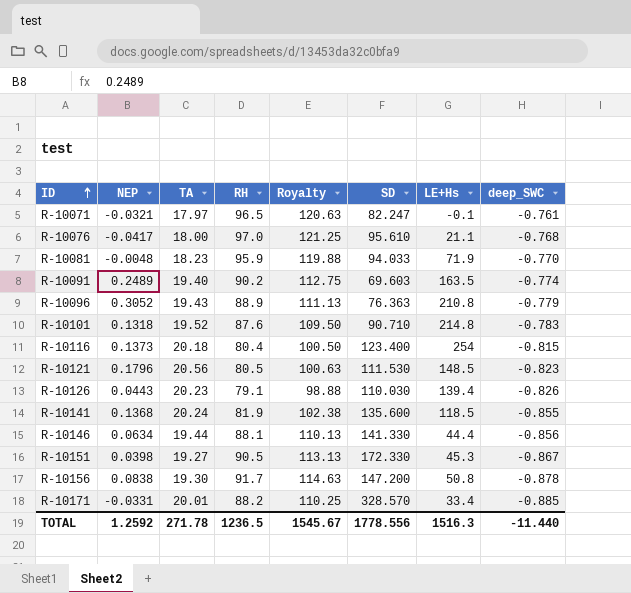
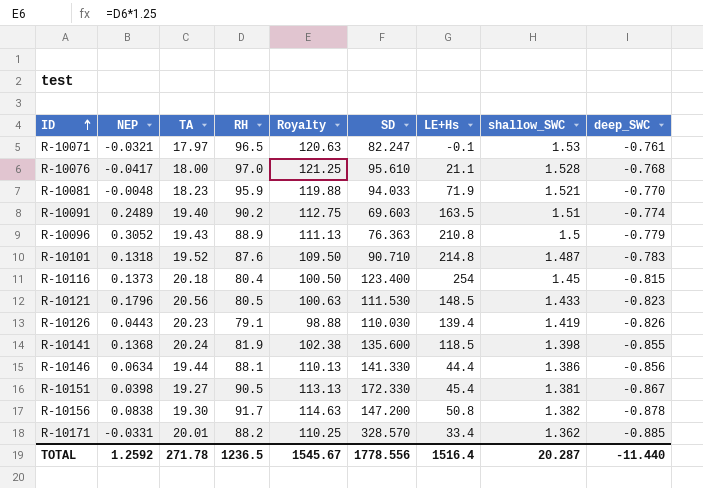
column shallow_SWC | position: none -> 8
R-10151 | LE+Hs: 45.3 -> 45.4
TOTAL | LE+Hs: 1516.3 -> 1516.4

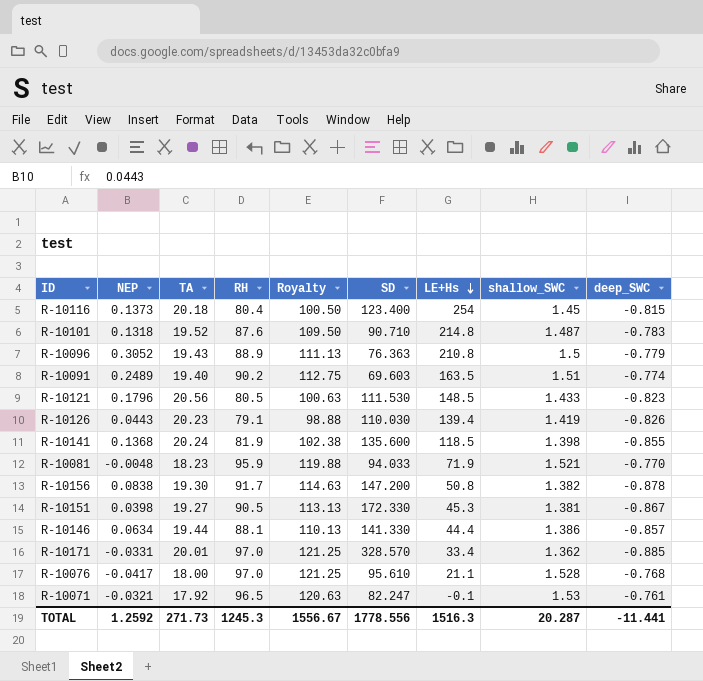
row order: ID ascending -> LE+Hs descending
R-10151 | LE+Hs: 45.4 -> 45.3
R-10146 | deep_SWC: -0.856 -> -0.857
R-10171 | RH: 88.2 -> 97.0
R-10171 | Royalty: 110.25 -> 121.25
R-10071 | TA: 17.97 -> 17.92
TOTAL | TA: 271.78 -> 271.73
TOTAL | RH: 1236.5 -> 1245.3
TOTAL | Royalty: 1545.67 -> 1556.67
TOTAL | LE+Hs: 1516.4 -> 1516.3
TOTAL | deep_SWC: -11.440 -> -11.441

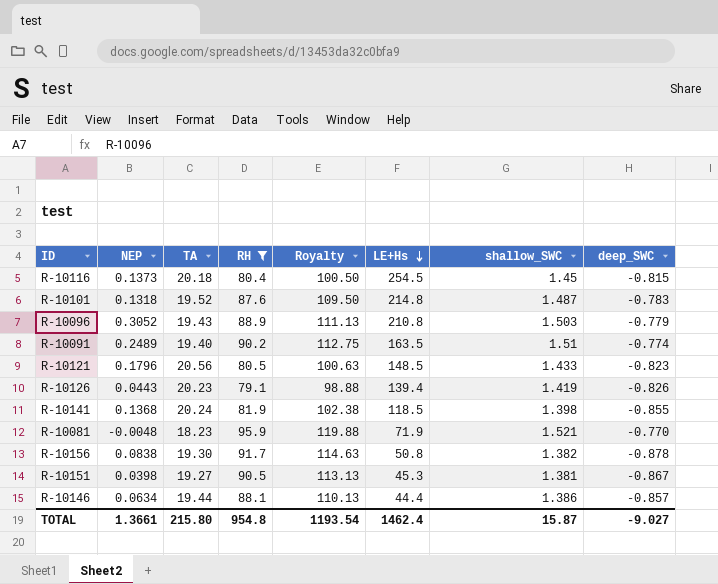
filter: none -> RH <= 95.9
column SD | position: 6 -> none
R-10116 | LE+Hs: 254 -> 254.5
R-10096 | shallow_SWC: 1.5 -> 1.503
TOTAL | NEP: 1.2592 -> 1.3661
TOTAL | TA: 271.73 -> 215.80
TOTAL | RH: 1245.3 -> 954.8
TOTAL | Royalty: 1556.67 -> 1193.54
TOTAL | LE+Hs: 1516.3 -> 1462.4
TOTAL | shallow_SWC: 20.287 -> 15.87
TOTAL | deep_SWC: -11.441 -> -9.027

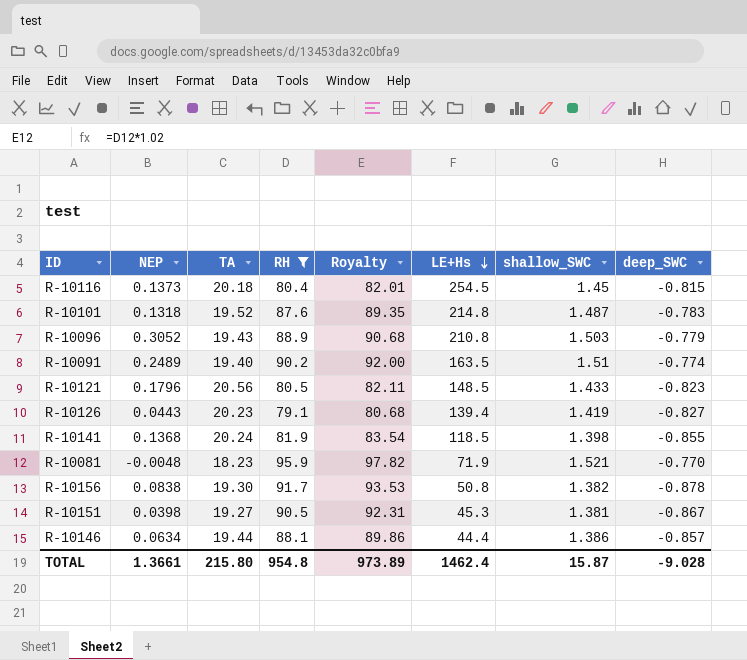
column Royalty | formula: [RH] * 1.25 -> [RH] * 1.02
R-10126 | deep_SWC: -0.826 -> -0.827
TOTAL | Royalty: 1193.54 -> 973.89
TOTAL | deep_SWC: -9.027 -> -9.028

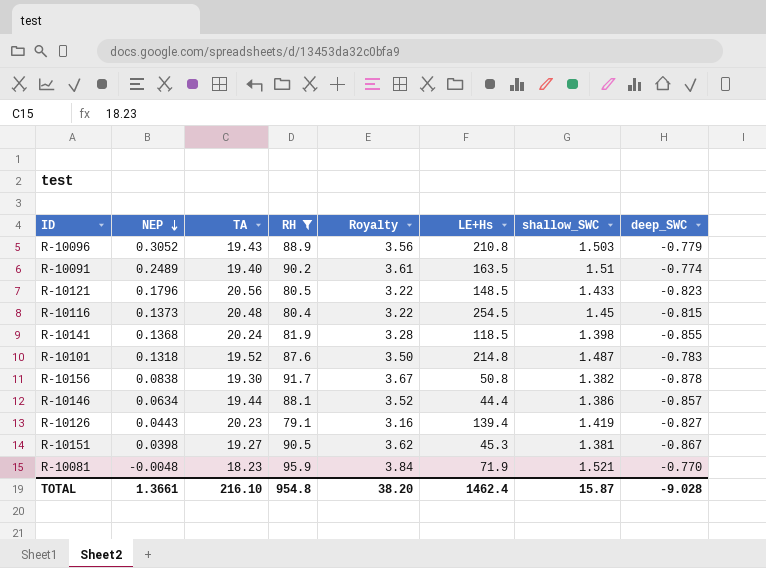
row order: LE+Hs descending -> NEP descending
column Royalty | formula: [RH] * 1.02 -> [RH] * 0.04
R-10116 | TA: 20.18 -> 20.48
TOTAL | TA: 215.80 -> 216.10
TOTAL | Royalty: 973.89 -> 38.20

